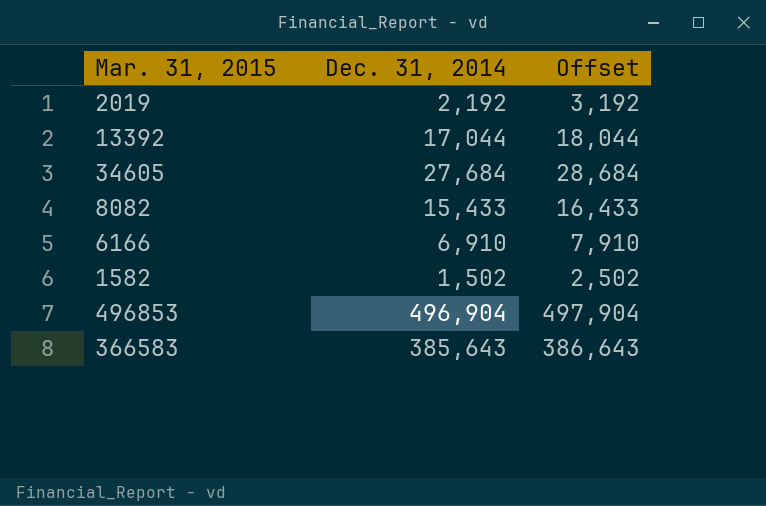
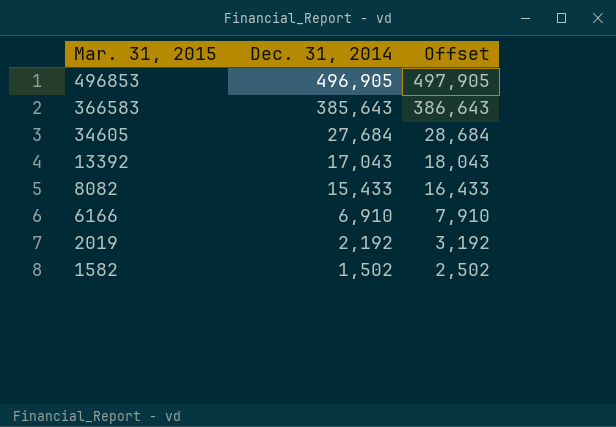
row order: none -> Mar. 31, 2015 descending
496853 | Dec. 31, 2014: 496,904 -> 496,905
496853 | Offset: 497,904 -> 497,905
13392 | Dec. 31, 2014: 17,044 -> 17,043
13392 | Offset: 18,044 -> 18,043

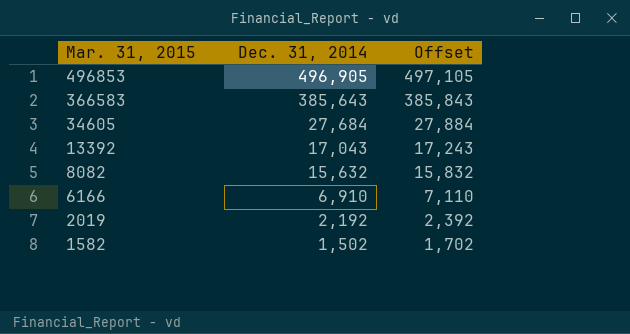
column Offset | formula: [Dec. 31, 2014] + 1000 -> [Dec. 31, 2014] + 200
8082 | Dec. 31, 2014: 15,433 -> 15,632

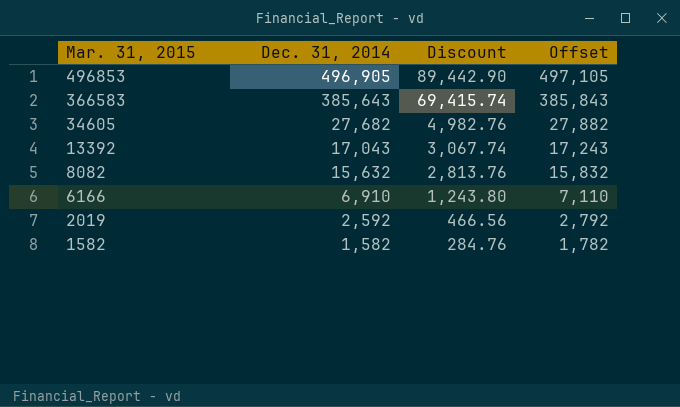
column Discount | formula: none -> [Dec. 31, 2014] * 0.18
34605 | Dec. 31, 2014: 27,684 -> 27,682
34605 | Offset: 27,884 -> 27,882
2019 | Dec. 31, 2014: 2,192 -> 2,592
2019 | Offset: 2,392 -> 2,792
1582 | Dec. 31, 2014: 1,502 -> 1,582
1582 | Offset: 1,702 -> 1,782

